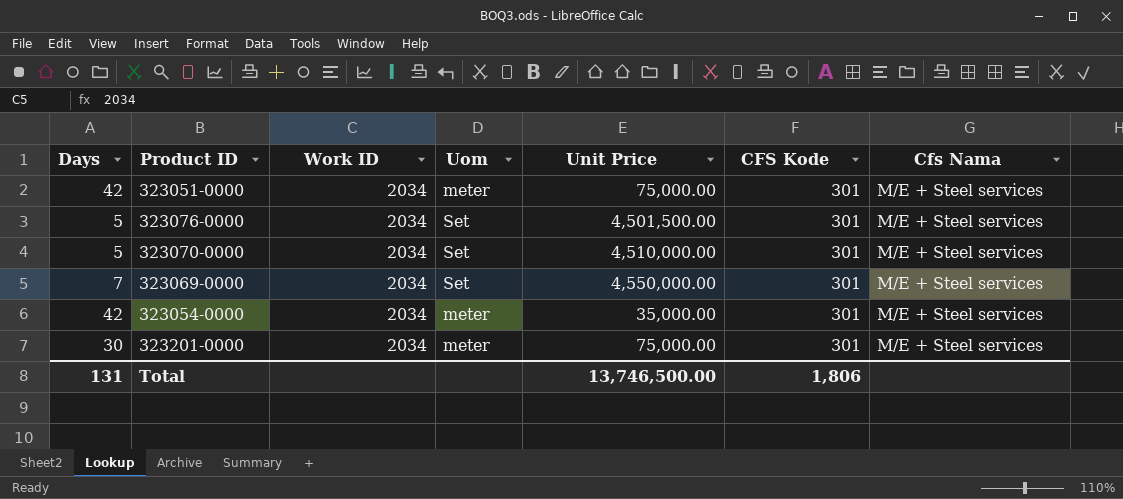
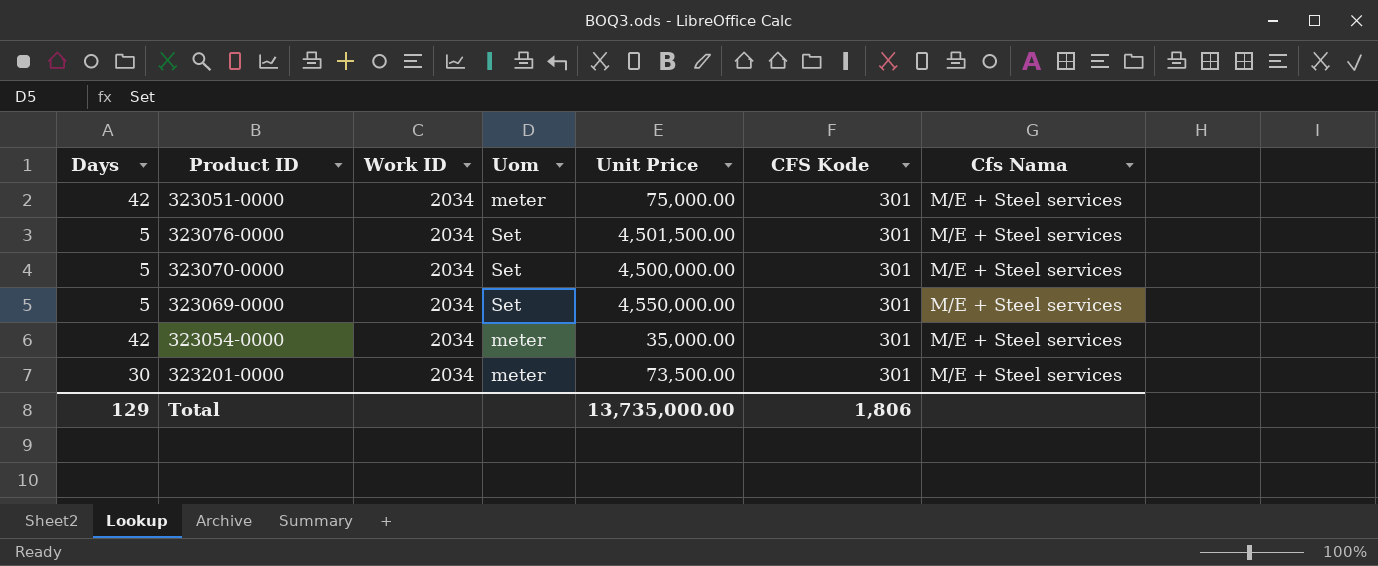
323070-0000 | Unit Price: 4,510,000.00 -> 4,500,000.00
323069-0000 | Days: 7 -> 5
323201-0000 | Unit Price: 75,000.00 -> 73,500.00
Total | Days: 131 -> 129
Total | Unit Price: 13,746,500.00 -> 13,735,000.00

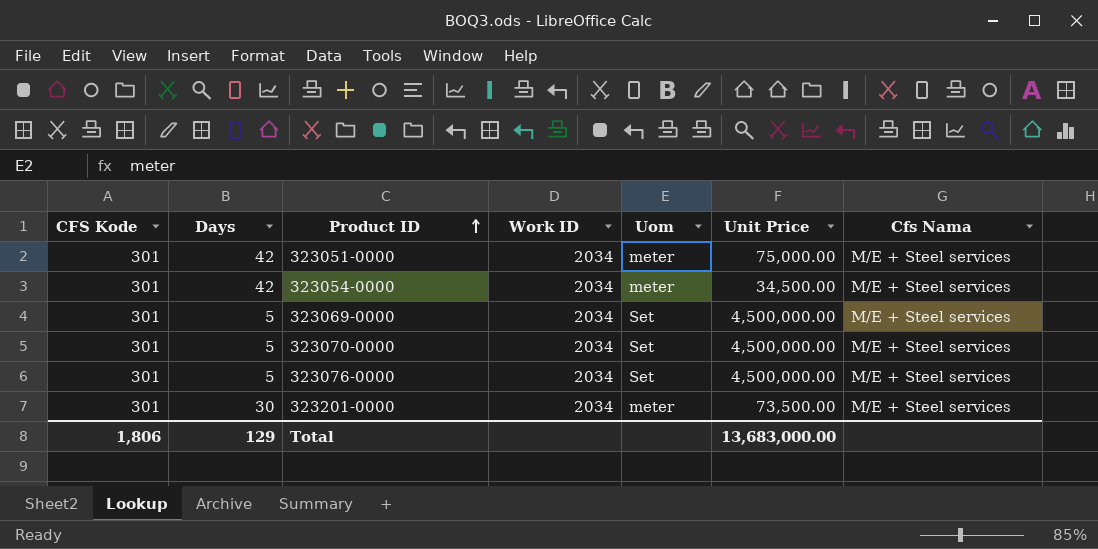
row order: none -> Product ID ascending
column CFS Kode | position: 6 -> 1
323054-0000 | Unit Price: 35,000.00 -> 34,500.00
323069-0000 | Unit Price: 4,550,000.00 -> 4,500,000.00
323076-0000 | Unit Price: 4,501,500.00 -> 4,500,000.00
Total | Unit Price: 13,735,000.00 -> 13,683,000.00

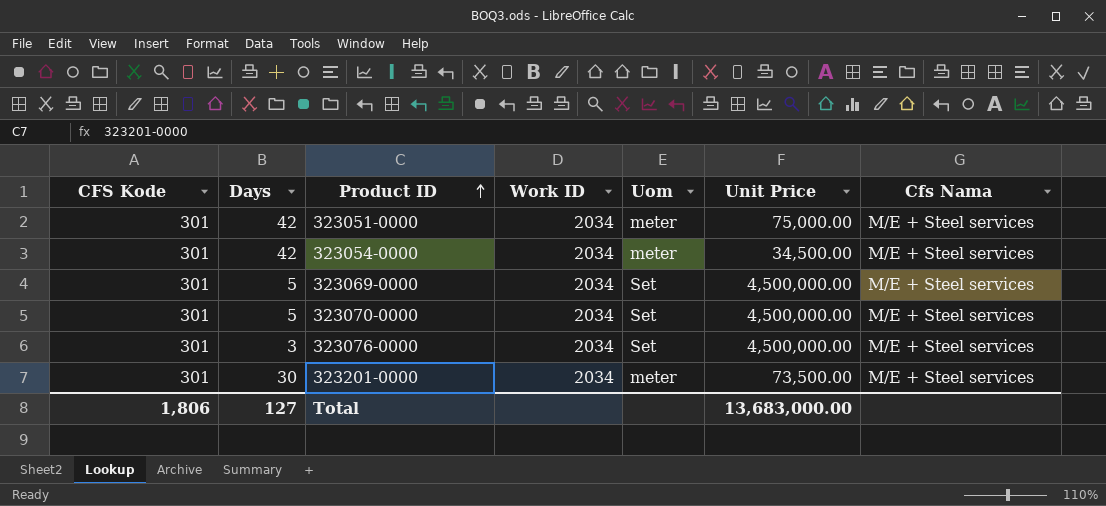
323076-0000 | Days: 5 -> 3
Total | Days: 129 -> 127

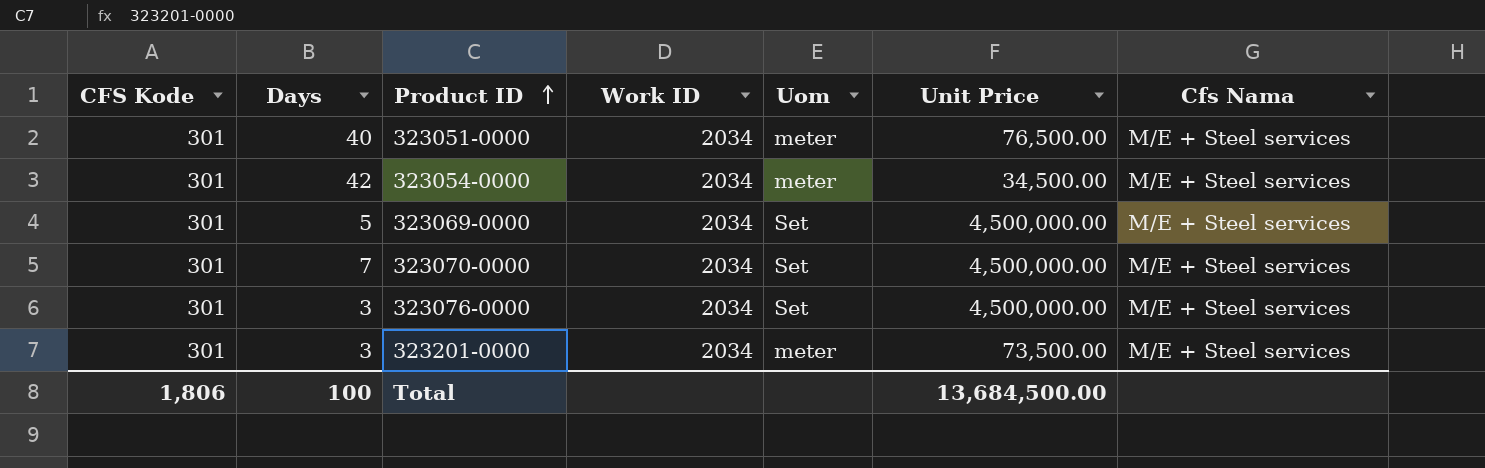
323051-0000 | Days: 42 -> 40
323051-0000 | Unit Price: 75,000.00 -> 76,500.00
323070-0000 | Days: 5 -> 7
323201-0000 | Days: 30 -> 3
Total | Days: 127 -> 100
Total | Unit Price: 13,683,000.00 -> 13,684,500.00

